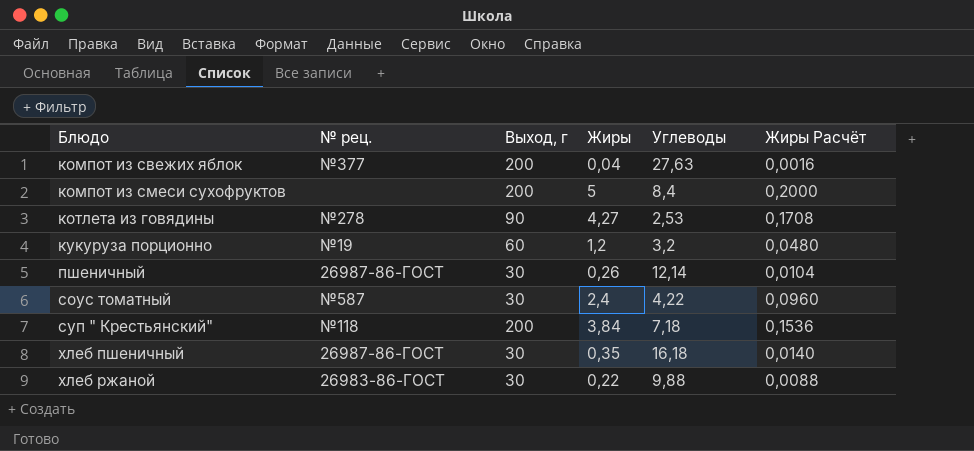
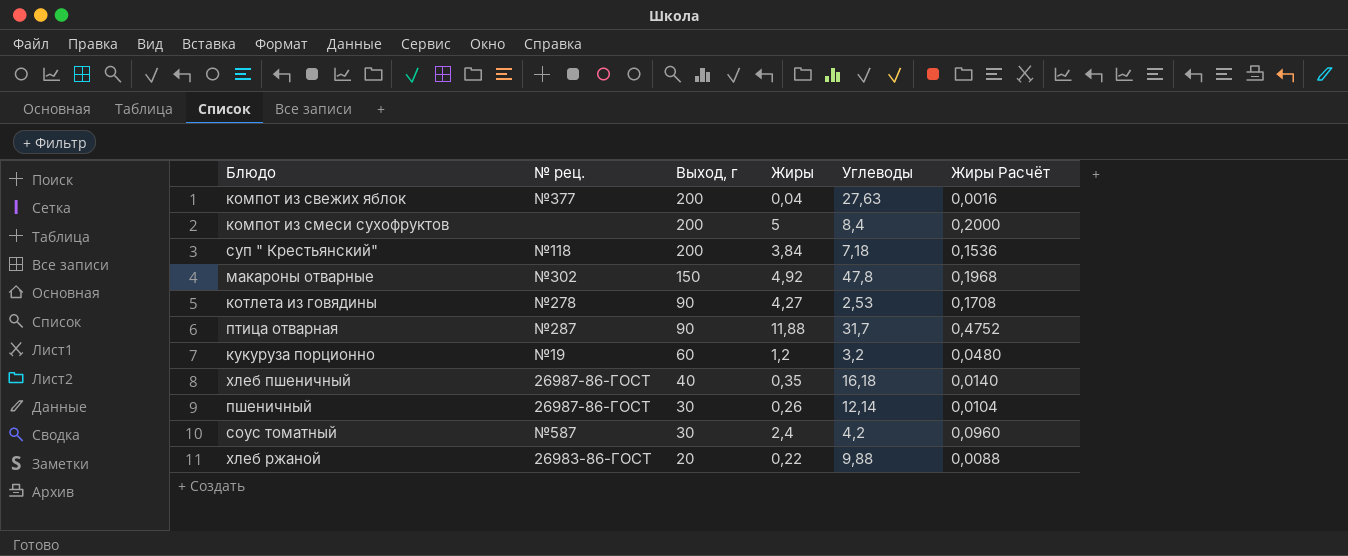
row order: Блюдо ascending -> Выход, г descending
row макароны отварные: none -> №302 | 150 | 4,92 | 47,8 | 0,1968
row птица отварная: none -> №287 | 90 | 11,88 | 31,7 | 0,4752
хлеб пшеничный | Выход, г: 30 -> 40
соус томатный | Углеводы: 4,22 -> 4,2
хлеб ржаной | Выход, г: 30 -> 20

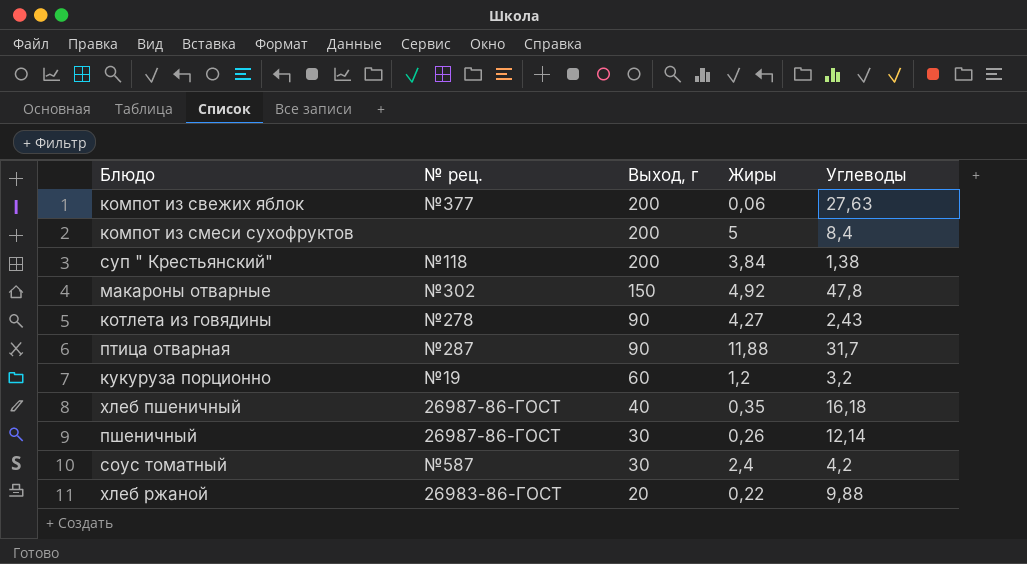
column Жиры Расчёт | formula: [Жиры] * 0,04 -> none
компот из свежих яблок | Жиры: 0,04 -> 0,06
суп " Крестьянский" | Углеводы: 7,18 -> 1,38
котлета из говядины | Углеводы: 2,53 -> 2,43

